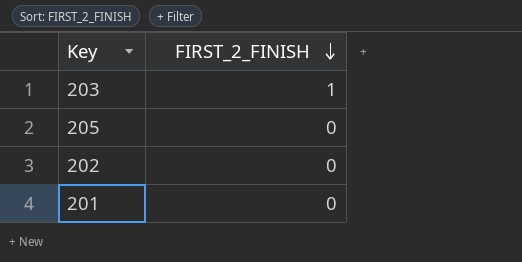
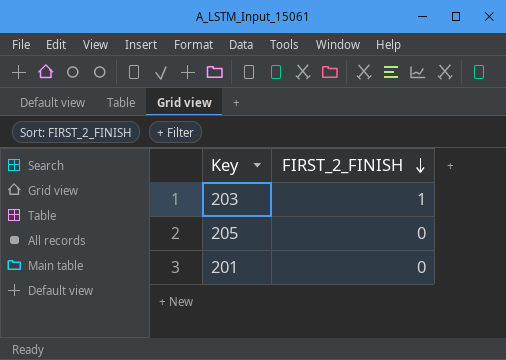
row 202: 0 -> none

